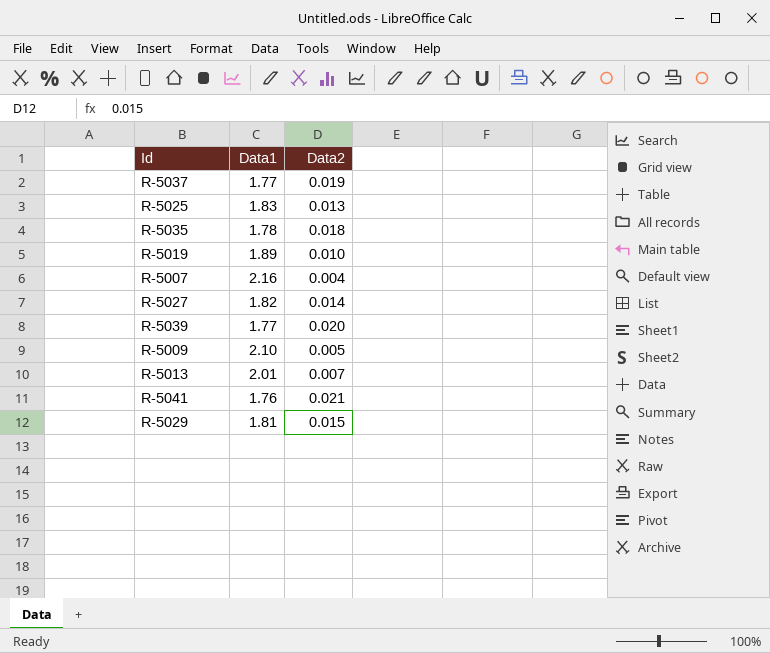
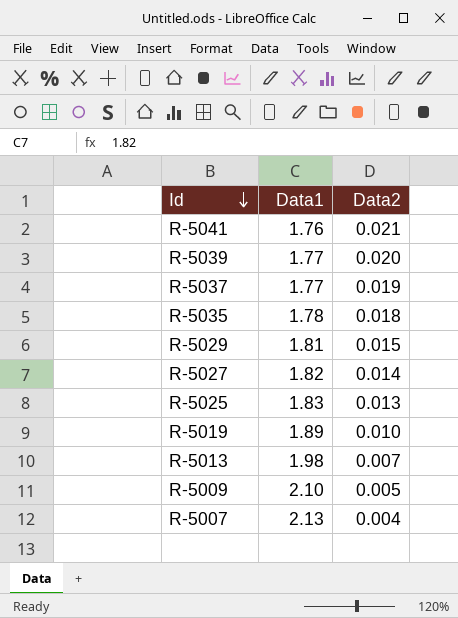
row order: none -> Id descending
R-5013 | Data1: 2.01 -> 1.98
R-5007 | Data1: 2.16 -> 2.13

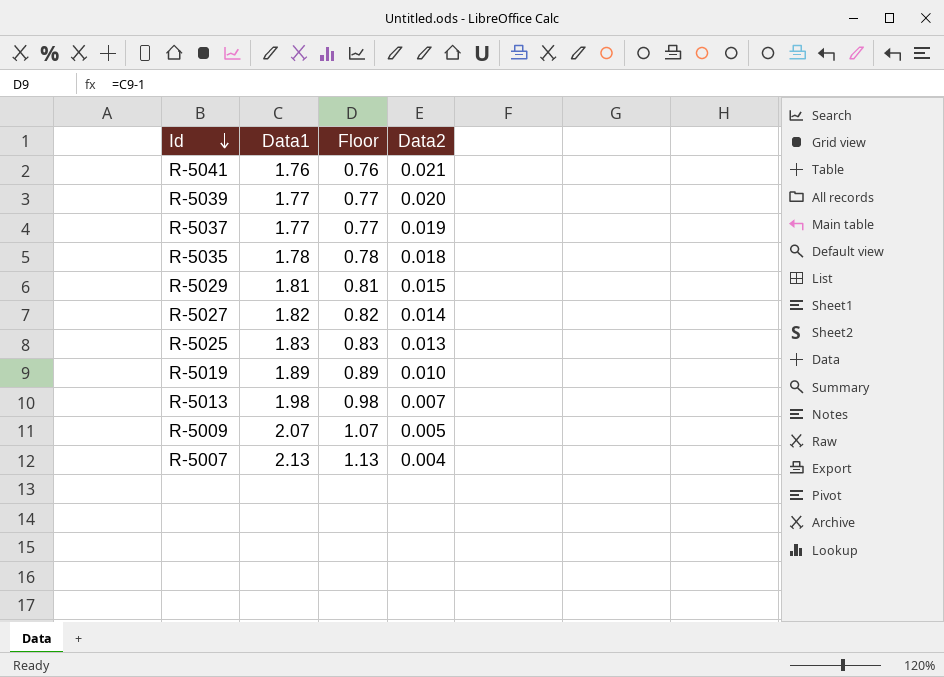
column Floor | formula: none -> [Data1] - 1
R-5009 | Data1: 2.10 -> 2.07

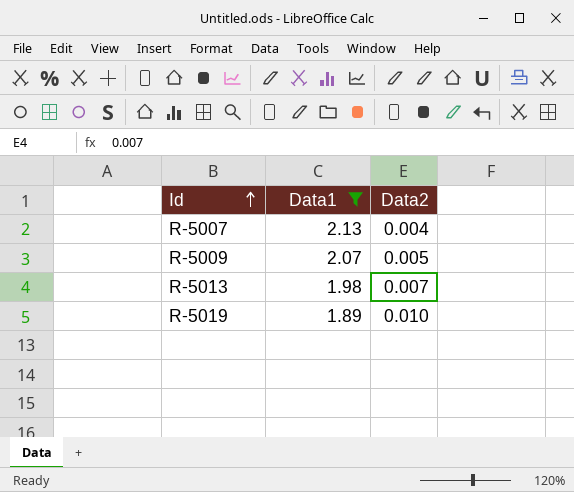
filter: none -> Data1 >= 1.89
row order: Id descending -> Id ascending
column Floor | formula: [Data1] - 1 -> none

